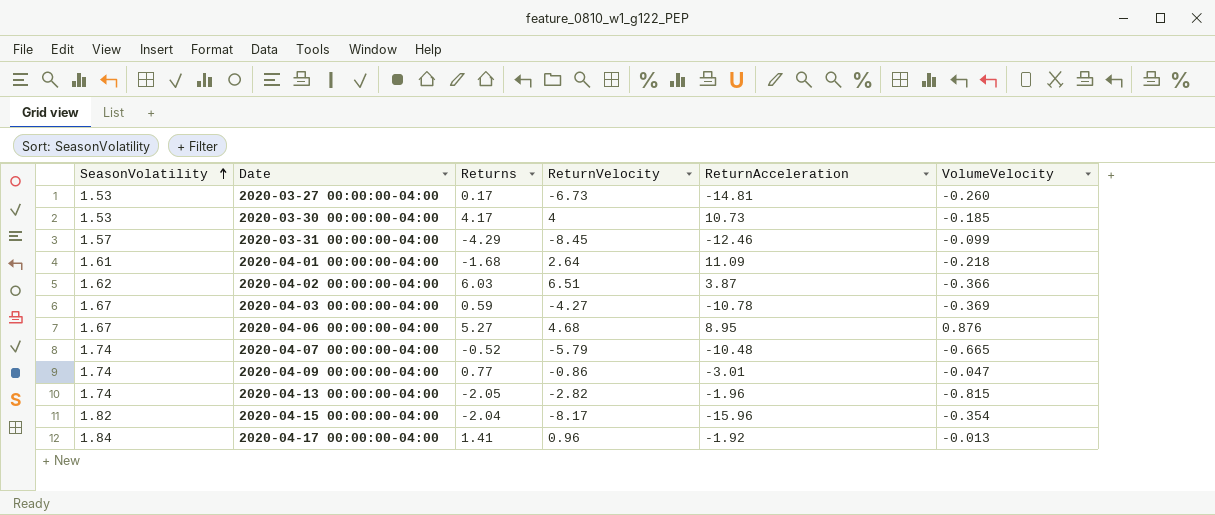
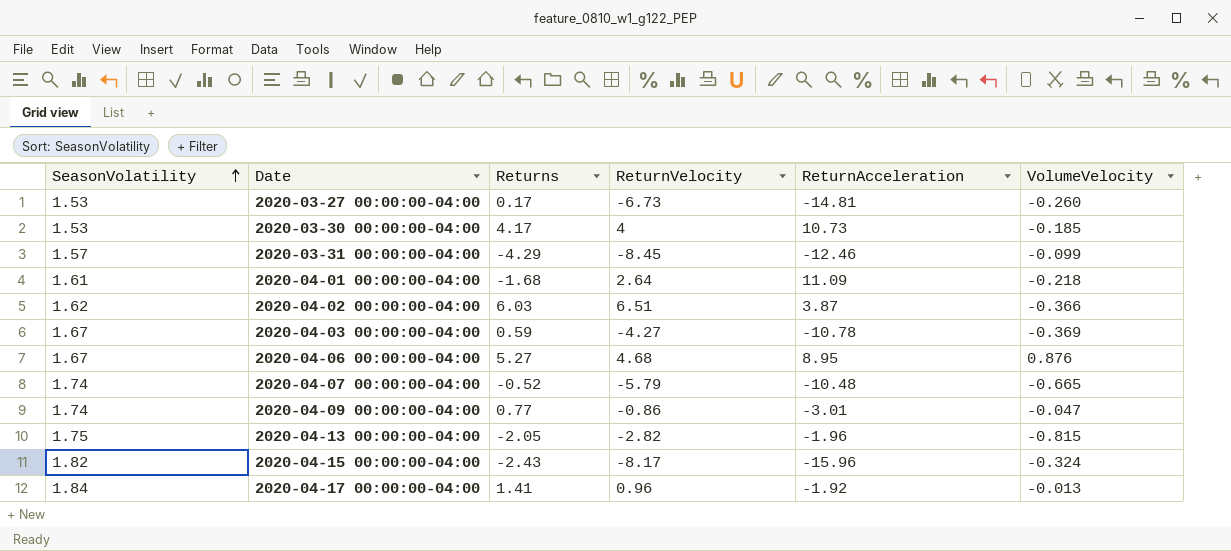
2020-04-13 00:00:00-04:00 | SeasonVolatility: 1.74 -> 1.75
2020-04-15 00:00:00-04:00 | Returns: -2.04 -> -2.43
2020-04-15 00:00:00-04:00 | VolumeVelocity: -0.354 -> -0.324

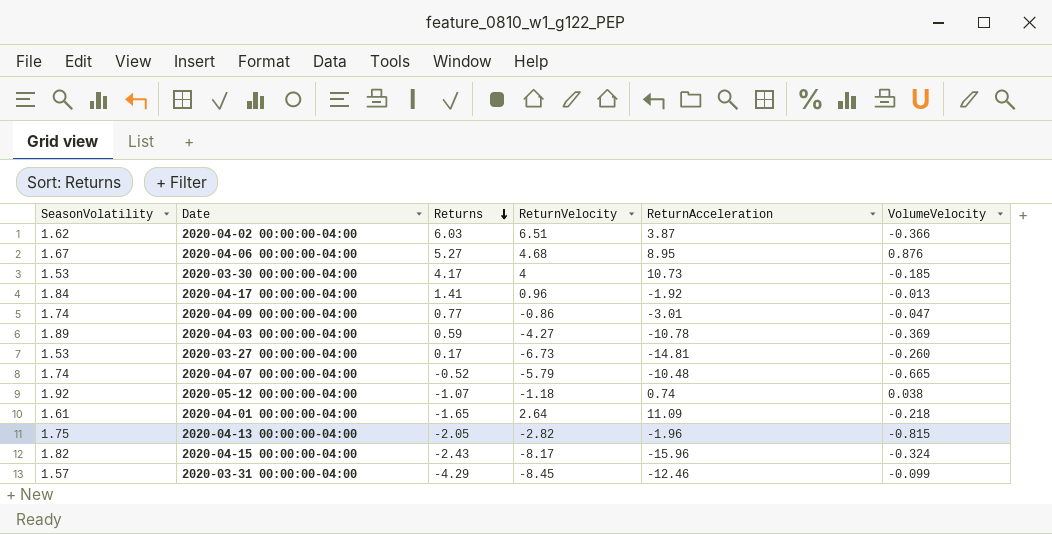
row order: SeasonVolatility ascending -> Returns descending
2020-04-03 00:00:00-04:00 | SeasonVolatility: 1.67 -> 1.89
row 2020-05-12 00:00:00-04:00: none -> 1.92 | -1.07 | -1.18 | 0.74 | 0.038
2020-04-01 00:00:00-04:00 | Returns: -1.68 -> -1.65

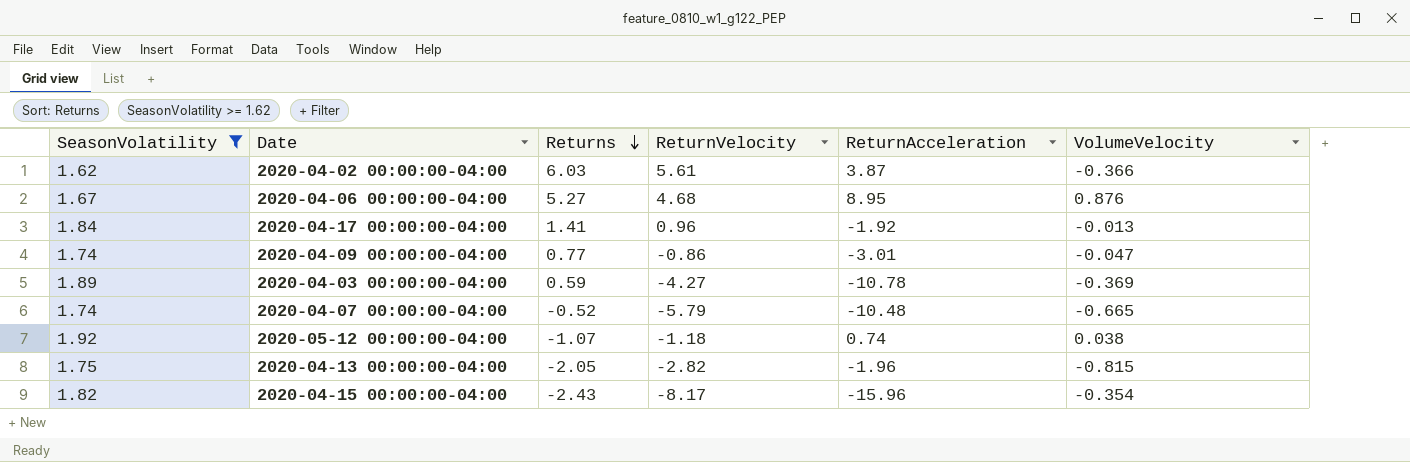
filter: none -> SeasonVolatility >= 1.62
2020-04-02 00:00:00-04:00 | ReturnVelocity: 6.51 -> 5.61
2020-04-15 00:00:00-04:00 | VolumeVelocity: -0.324 -> -0.354

